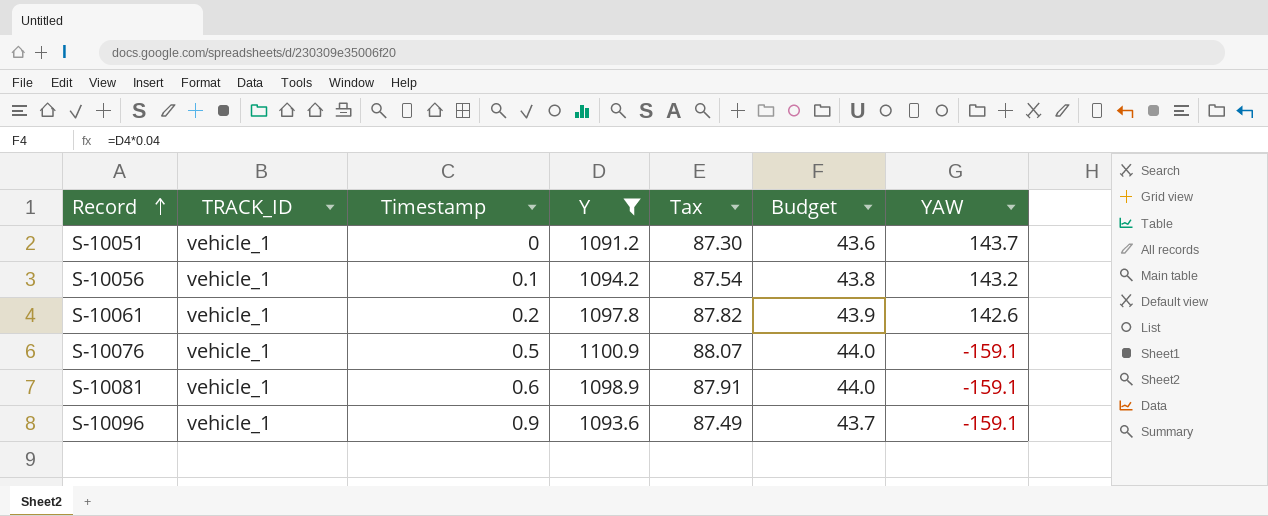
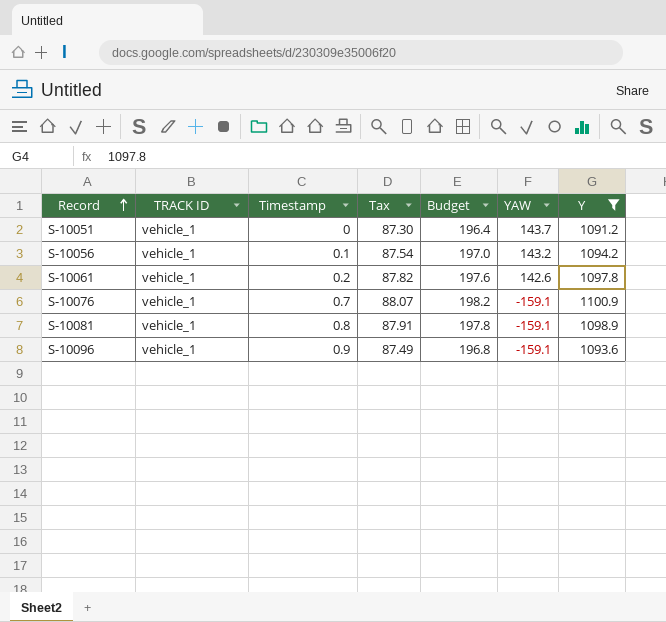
column name: TRACK_ID -> TRACK ID
column Budget | formula: [Y] * 0.04 -> [Y] * 0.18
column Y | position: 4 -> 7
S-10076 | Timestamp: 0.5 -> 0.7
S-10081 | Timestamp: 0.6 -> 0.8

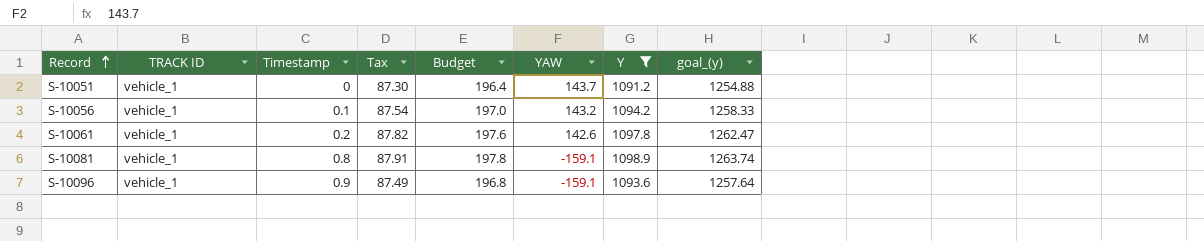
column goal_(y) | formula: none -> [Y] * 1.15
row S-10076: vehicle_1 | 0.7 | 88.07 | 198.2 | -159.1 | 1100.9 -> none

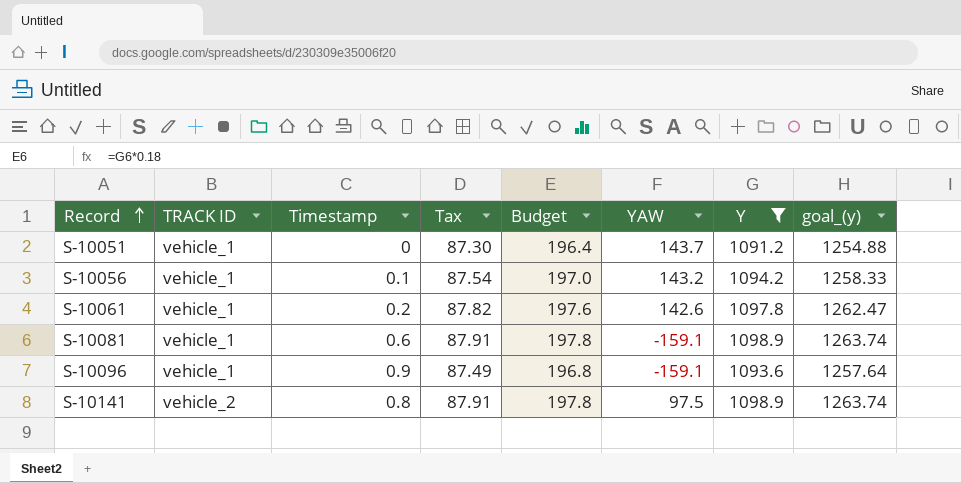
S-10081 | Timestamp: 0.8 -> 0.6
row S-10141: none -> vehicle_2 | 0.8 | 87.91 | 197.8 | 97.5 | 1098.9 | 1263.74

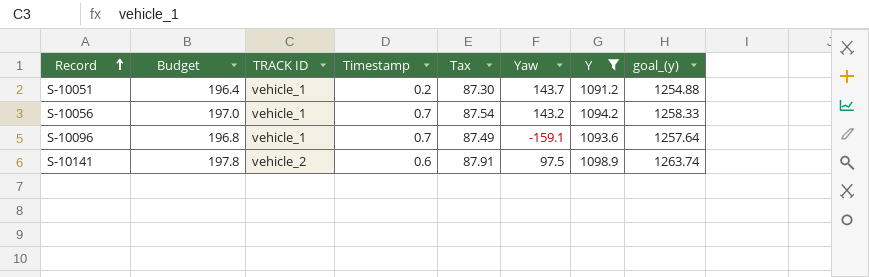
column Budget | position: 5 -> 2
column name: YAW -> Yaw
row S-10061: vehicle_1 | 0.2 | 87.82 | 197.6 | 142.6 | 1097.8 | 1262.47 -> none
row S-10081: vehicle_1 | 0.6 | 87.91 | 197.8 | -159.1 | 1098.9 | 1263.74 -> none
S-10051 | Timestamp: 0 -> 0.2
S-10056 | Timestamp: 0.1 -> 0.7
S-10096 | Timestamp: 0.9 -> 0.7
S-10141 | Timestamp: 0.8 -> 0.6

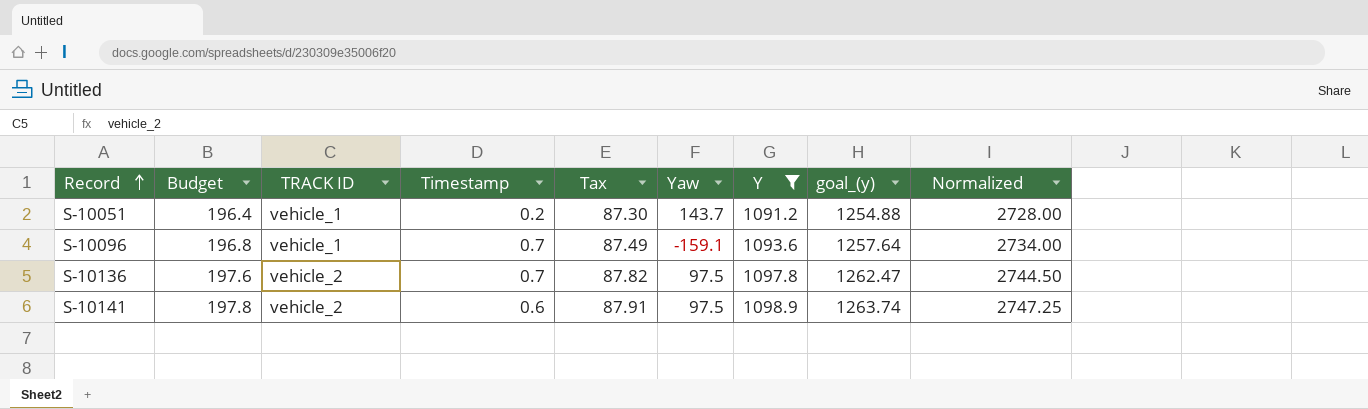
column Normalized | formula: none -> [Y] * 2.5
row S-10056: 197.0 | vehicle_1 | 0.7 | 87.54 | 143.2 | 1094.2 | 1258.33 -> none
row S-10136: none -> 197.6 | vehicle_2 | 0.7 | 87.82 | 97.5 | 1097.8 | 1262.47 | 2744.50

